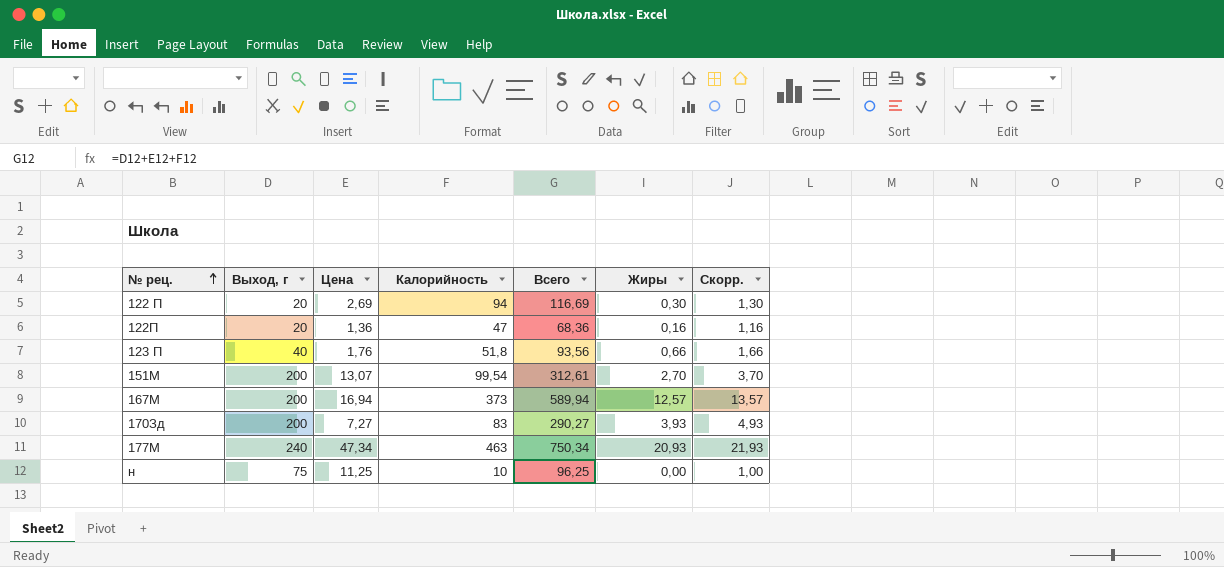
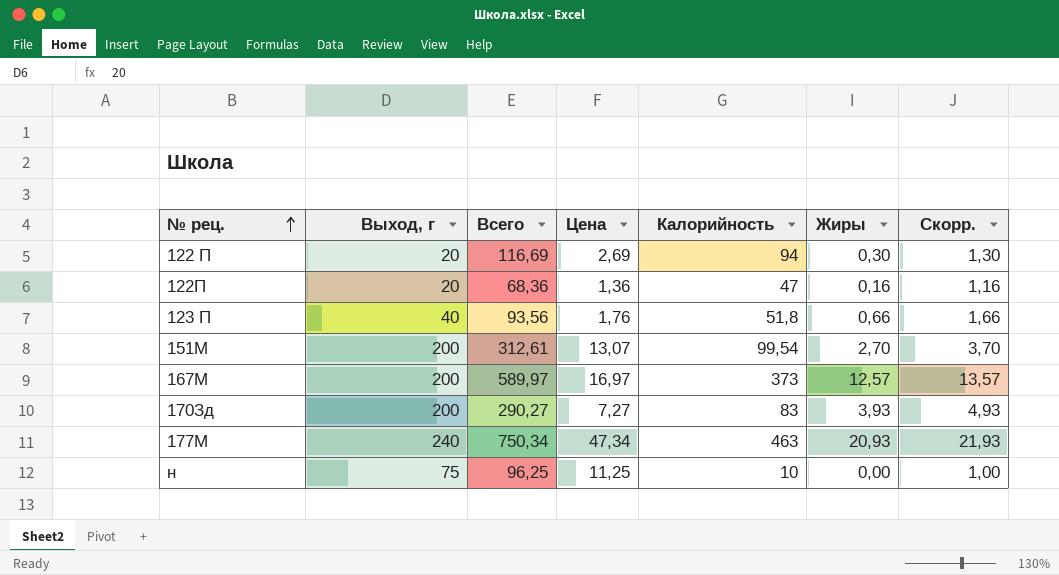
column Всего | position: 5 -> 3
167М | Всего: 589,94 -> 589,97
167М | Цена: 16,94 -> 16,97

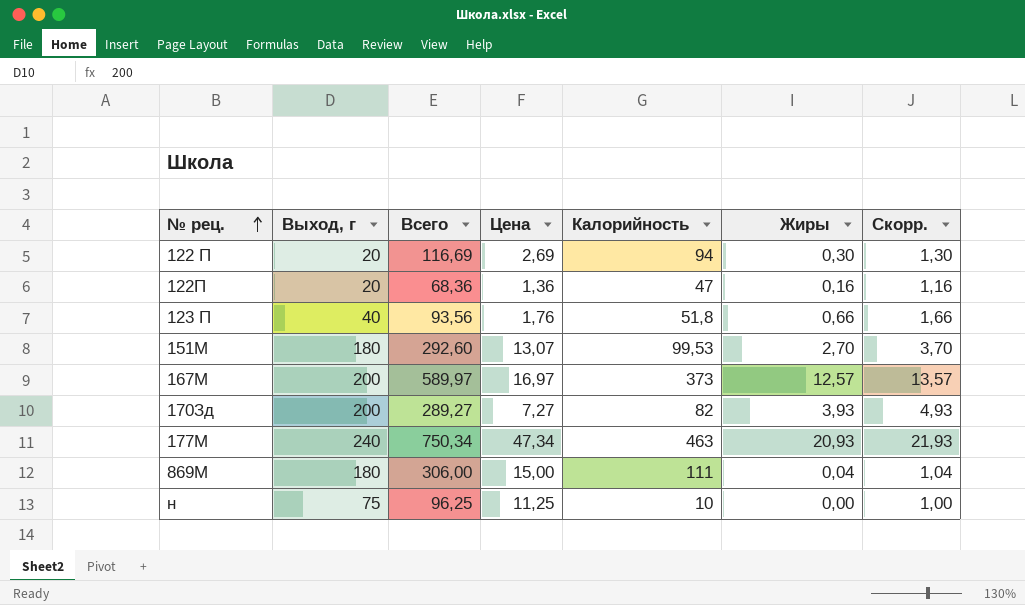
151М | Выход, г: 200 -> 180
151М | Всего: 312,61 -> 292,60
151М | Калорийность: 99,54 -> 99,53
170Зд | Всего: 290,27 -> 289,27
170Зд | Калорийность: 83 -> 82
row 869М: none -> 180 | 306,00 | 15,00 | 111 | 0,04 | 1,04

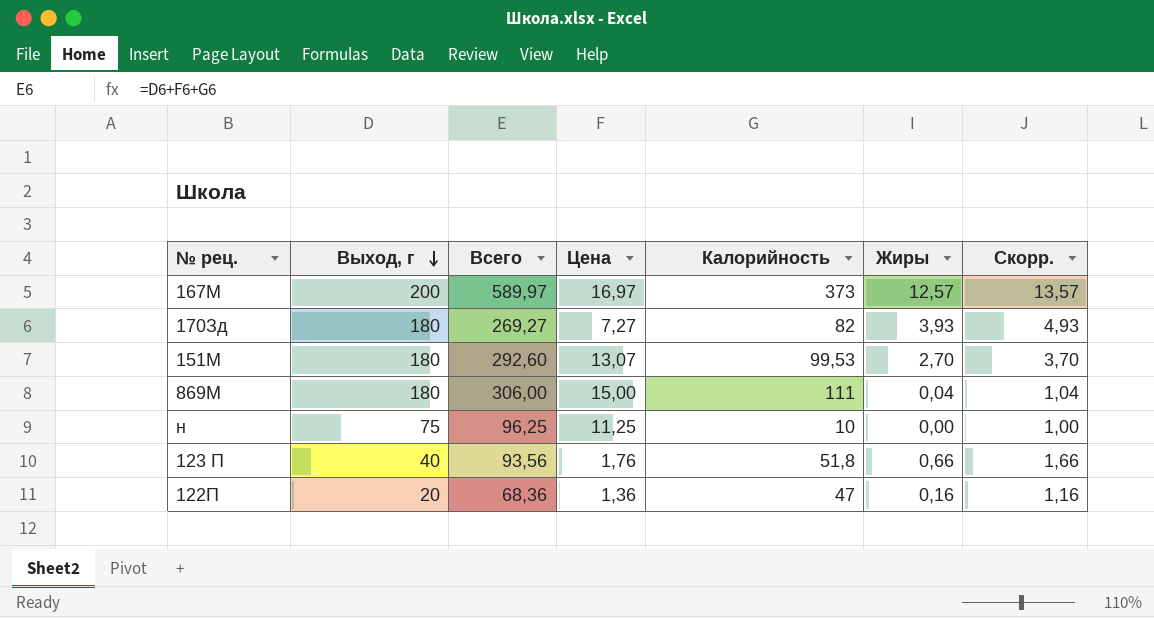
row order: № рец. ascending -> Выход, г descending
row 122 П: 20 | 116,69 | 2,69 | 94 | 0,30 | 1,30 -> none
row 177М: 240 | 750,34 | 47,34 | 463 | 20,93 | 21,93 -> none
170Зд | Выход, г: 200 -> 180
170Зд | Всего: 289,27 -> 269,27

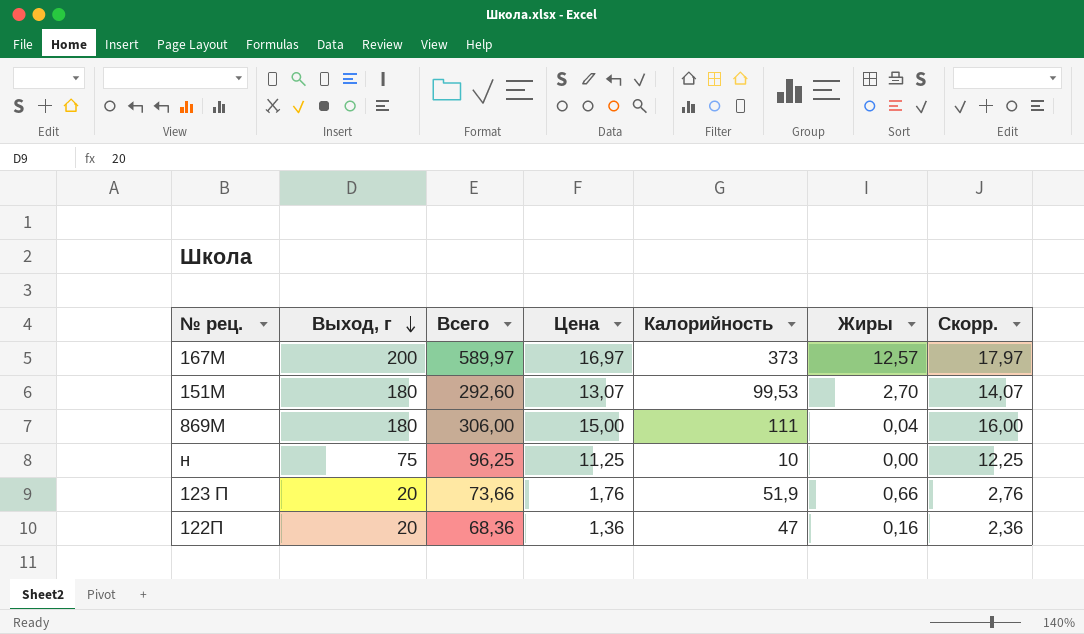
column Скорр. | formula: [Жиры] + 1 -> [Цена] + 1
row 170Зд: 180 | 269,27 | 7,27 | 82 | 3,93 | 4,93 -> none
123 П | Выход, г: 40 -> 20
123 П | Всего: 93,56 -> 73,66
123 П | Калорийность: 51,8 -> 51,9

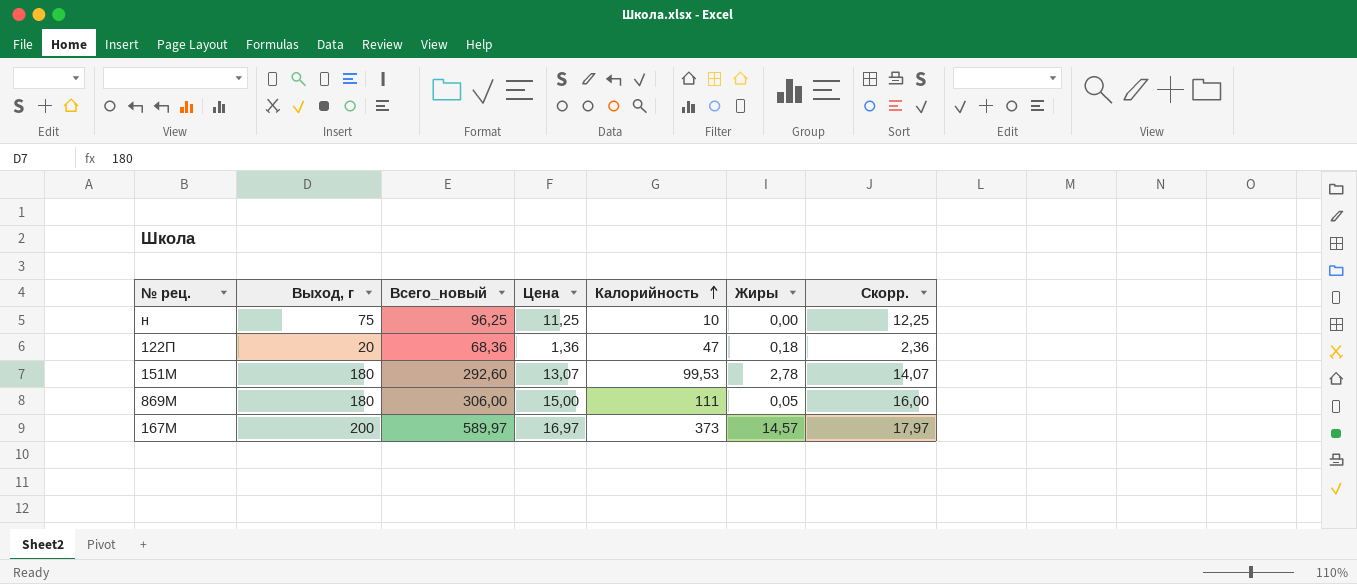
row order: Выход, г descending -> Калорийность ascending
column name: Всего -> Всего_новый
row 123 П: 20 | 73,66 | 1,76 | 51,9 | 0,66 | 2,76 -> none
122П | Жиры: 0,16 -> 0,18
151М | Жиры: 2,70 -> 2,78
869М | Жиры: 0,04 -> 0,05
167М | Жиры: 12,57 -> 14,57

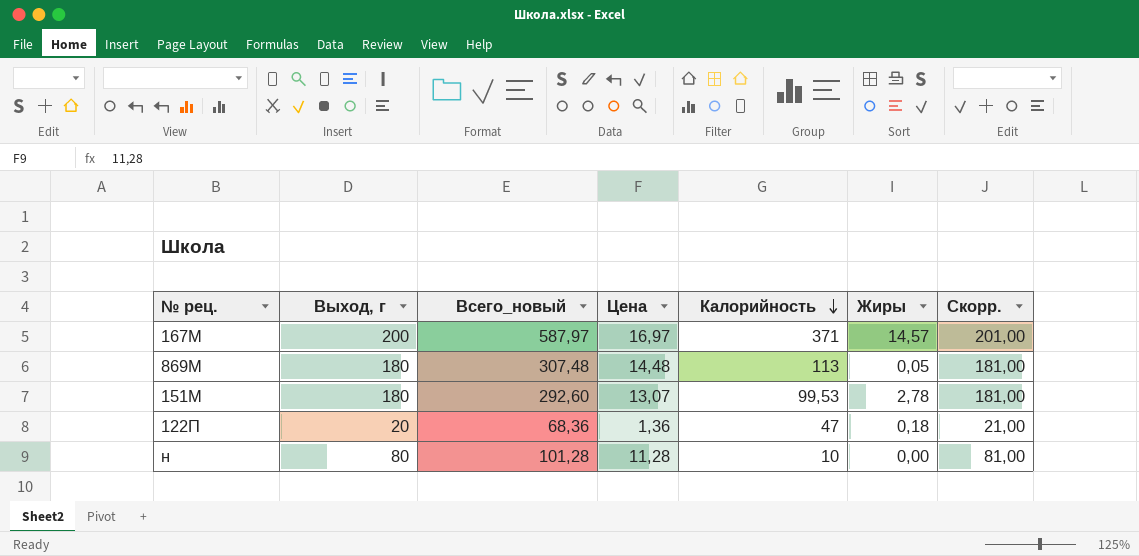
row order: Калорийность ascending -> Калорийность descending
column Скорр. | formula: [Цена] + 1 -> [Выход, г] + 1
167М | Всего_новый: 589,97 -> 587,97
167М | Калорийность: 373 -> 371
869М | Всего_новый: 306,00 -> 307,48
869М | Цена: 15,00 -> 14,48
869М | Калорийность: 111 -> 113
н | Выход, г: 75 -> 80
н | Всего_новый: 96,25 -> 101,28
н | Цена: 11,25 -> 11,28

